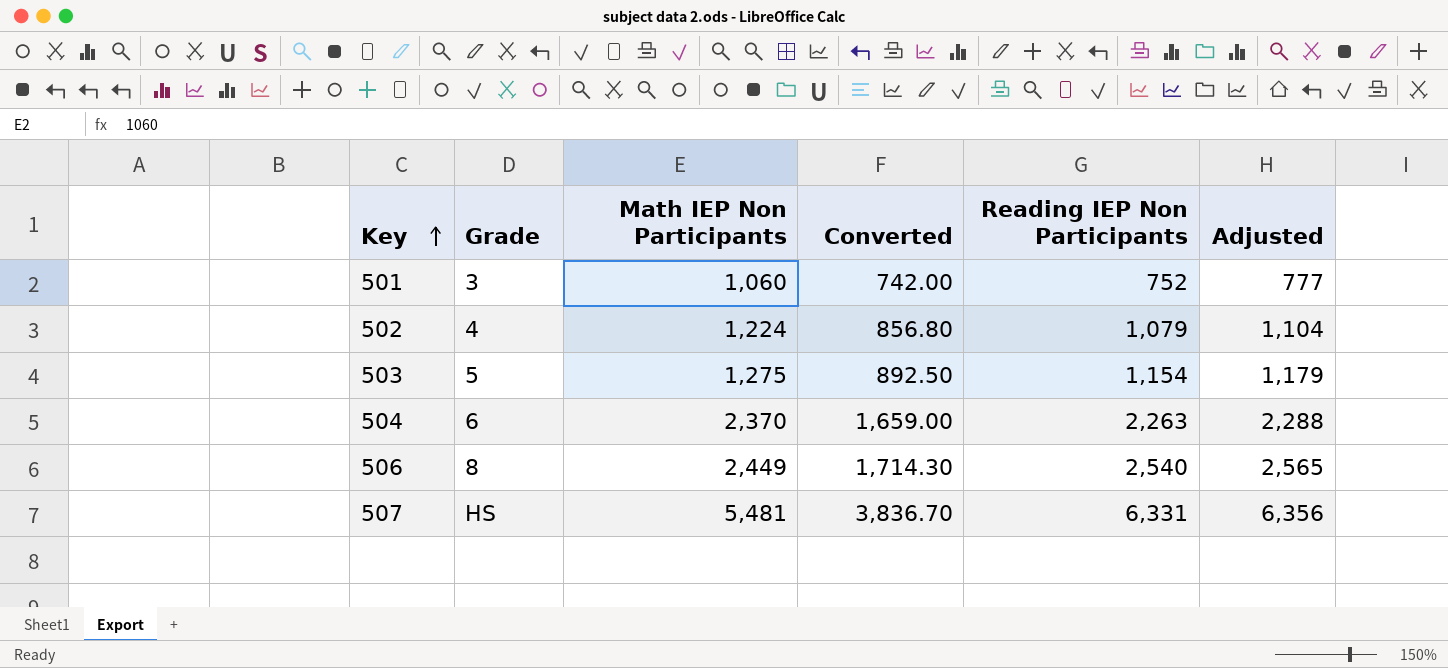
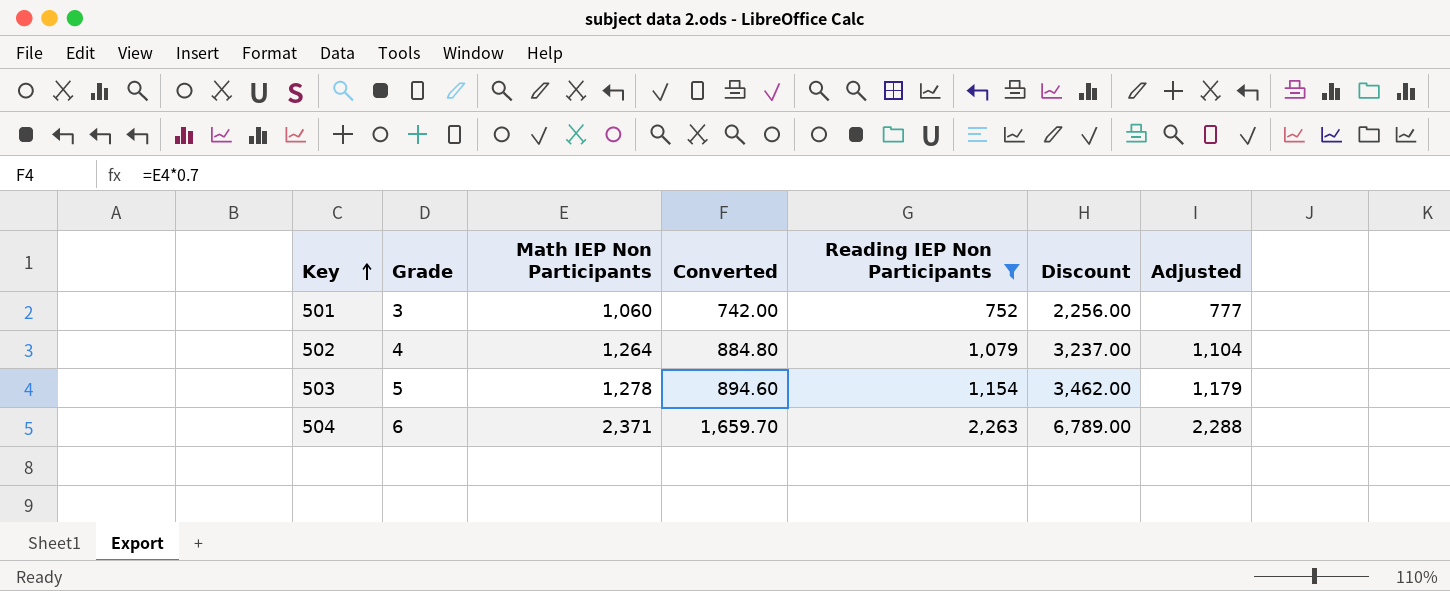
filter: none -> Reading IEP Non Participants <= 2,263
column Discount | formula: none -> [Reading IEP Non Participants] * 3
502 | Math IEP Non Participants: 1,224 -> 1,264
502 | Converted: 856.80 -> 884.80
503 | Math IEP Non Participants: 1,275 -> 1,278
503 | Converted: 892.50 -> 894.60
504 | Math IEP Non Participants: 2,370 -> 2,371
504 | Converted: 1,659.00 -> 1,659.70

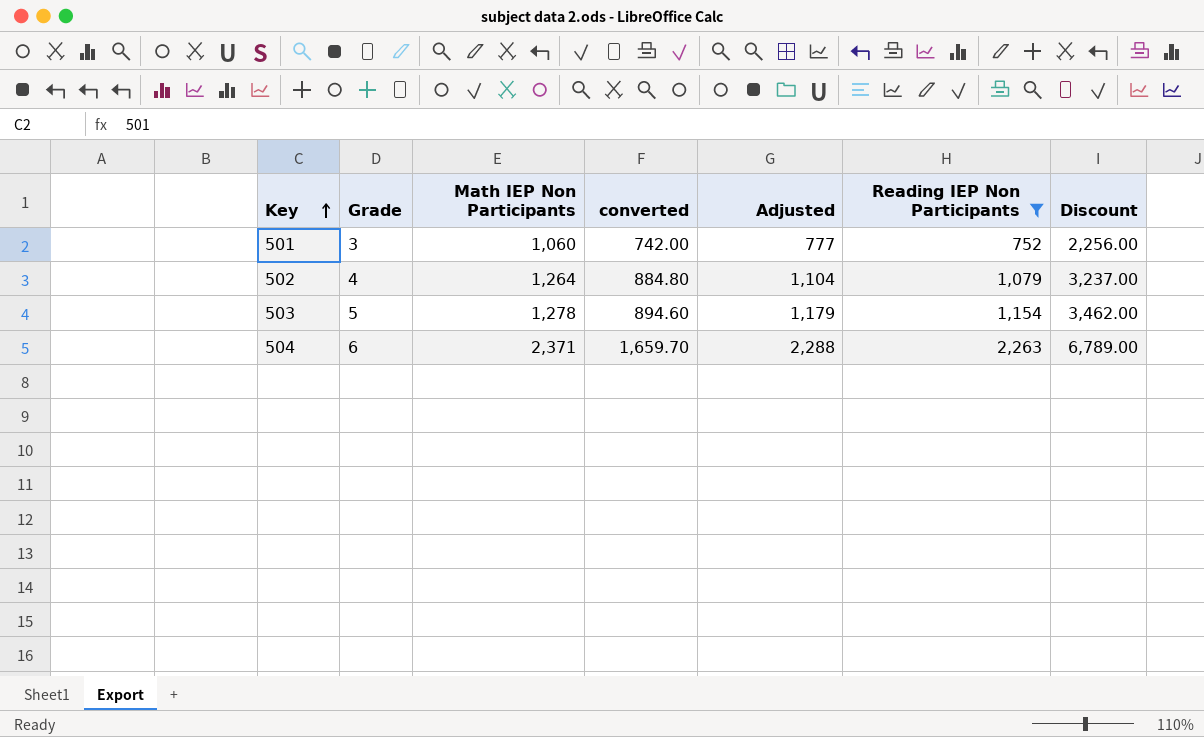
column name: Converted -> converted
column Adjusted | position: 7 -> 5

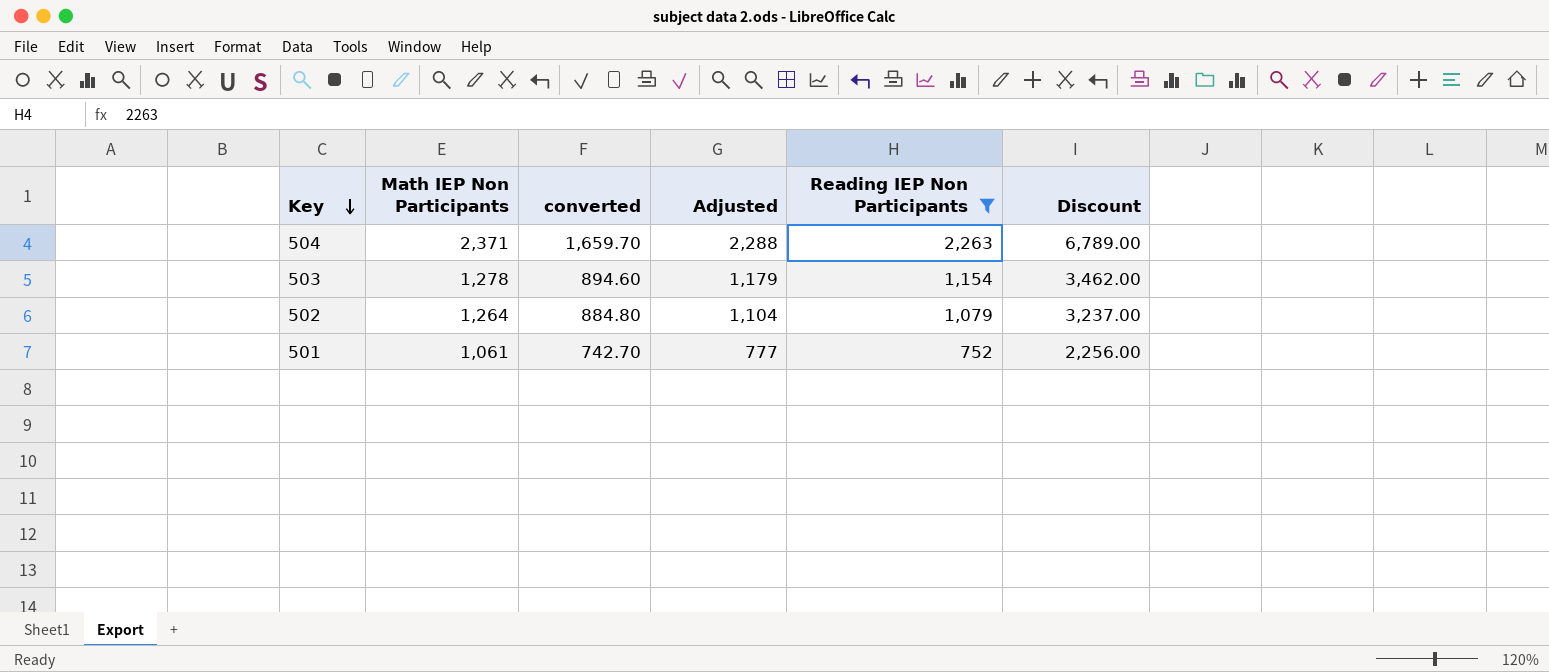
row order: Key ascending -> Key descending
column Grade | position: 2 -> none
501 | Math IEP Non Participants: 1,060 -> 1,061
501 | converted: 742.00 -> 742.70

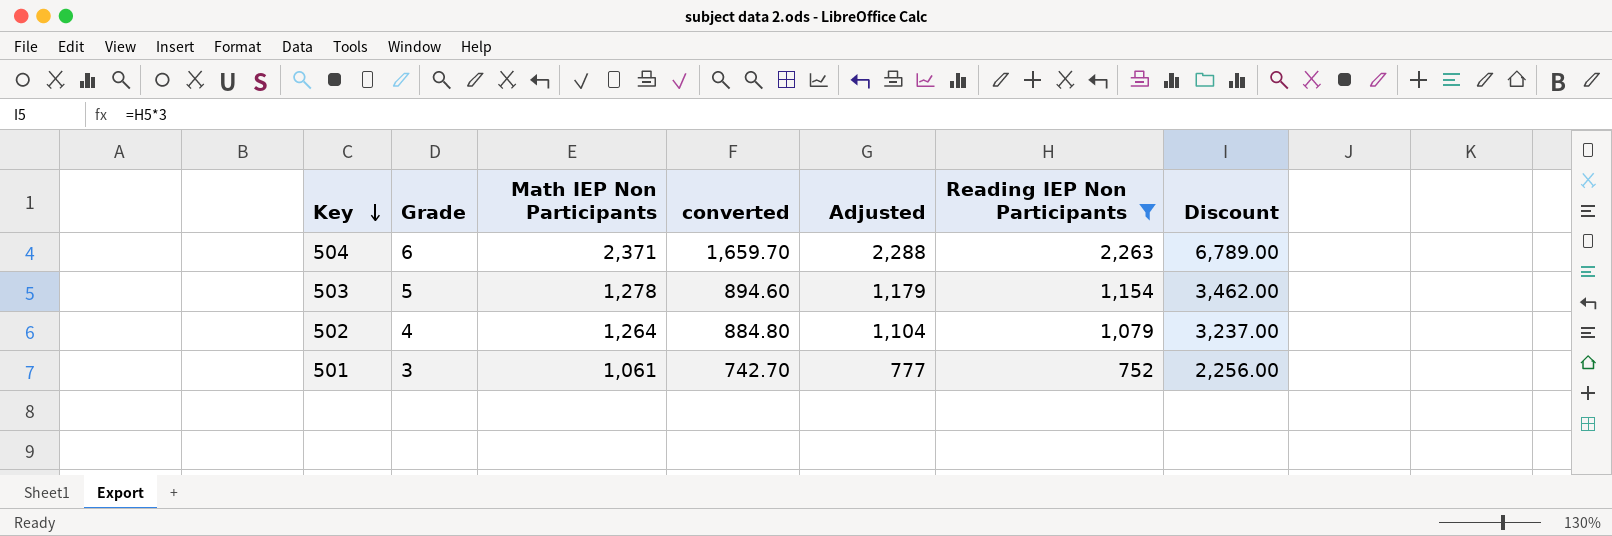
column Grade | position: none -> 2

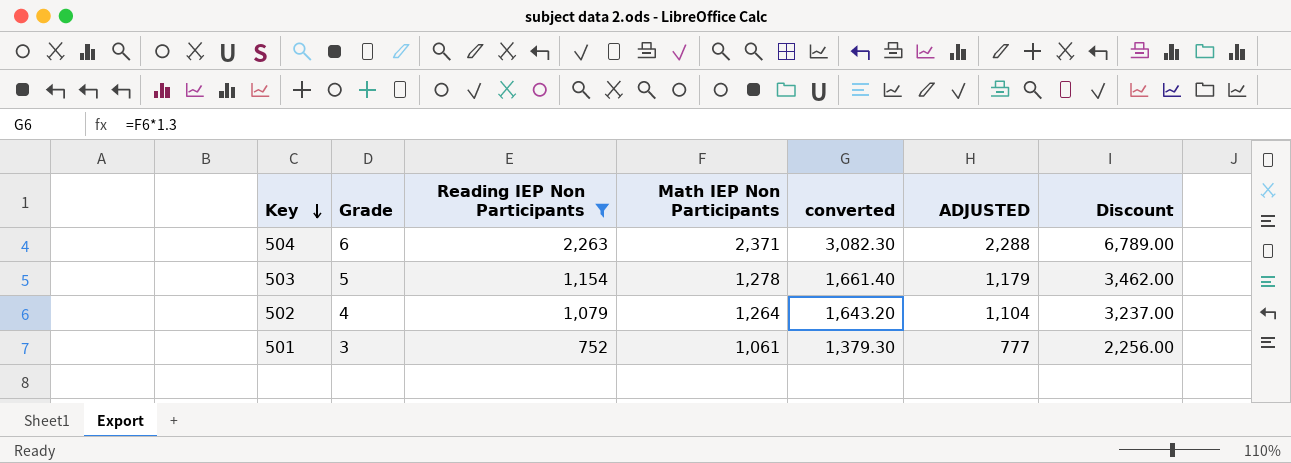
column Reading IEP Non Participants | position: 6 -> 3
column converted | formula: [Math IEP Non Participants] * 0.7 -> [Math IEP Non Participants] * 1.3
column name: Adjusted -> ADJUSTED

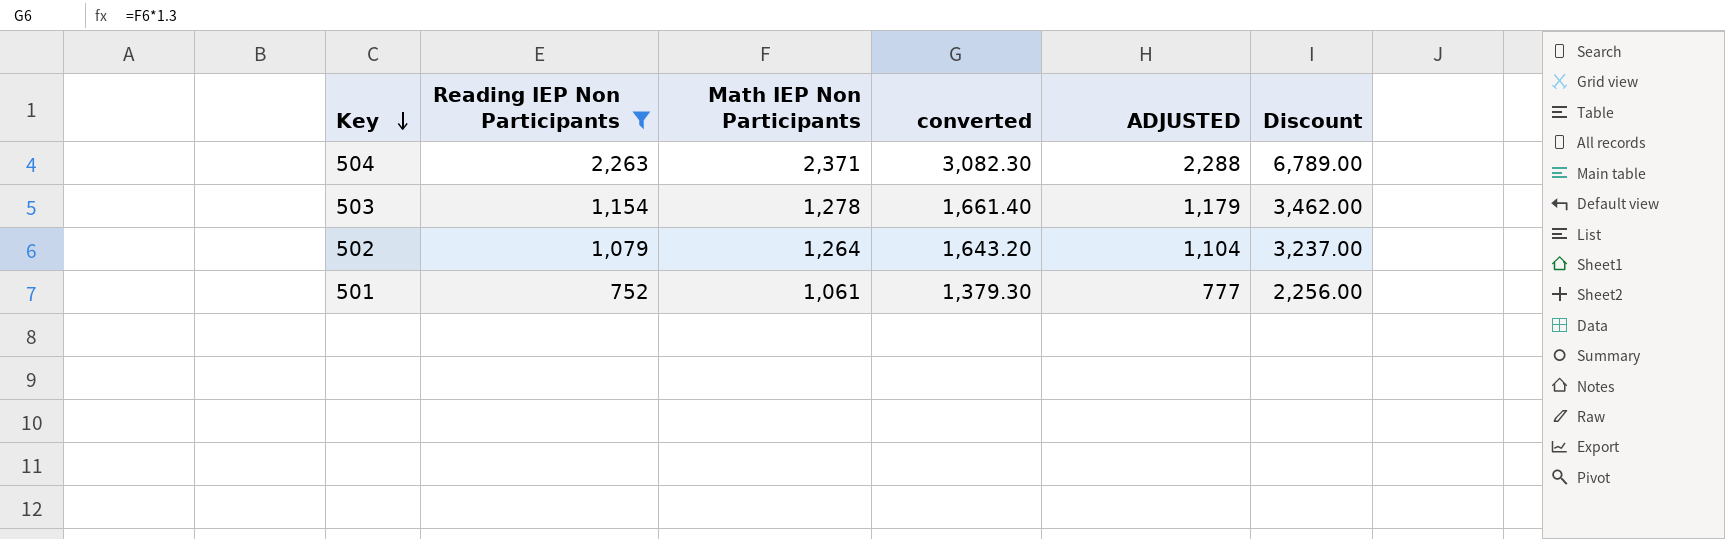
column Grade | position: 2 -> none

